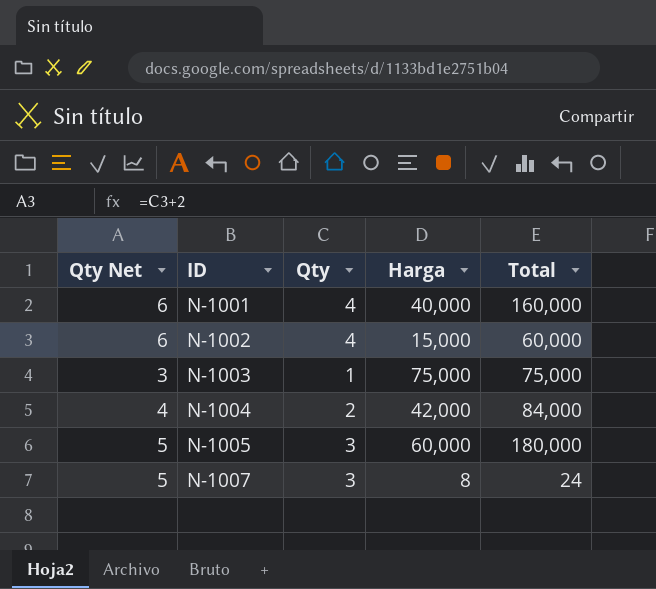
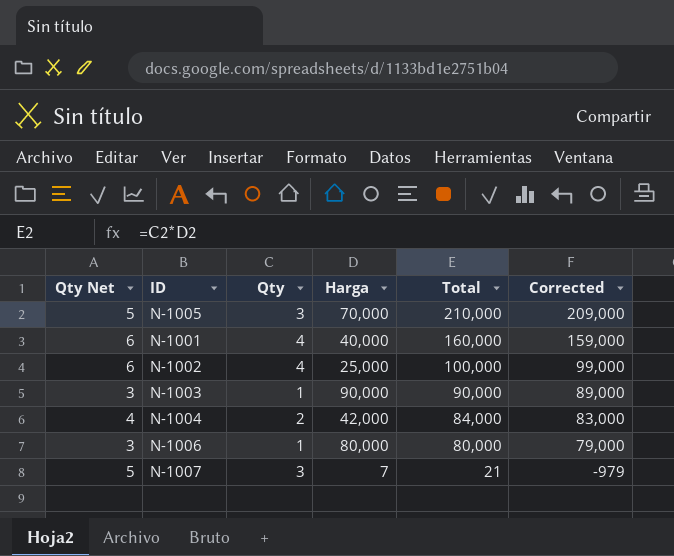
row order: ID ascending -> Total descending
column Corrected | formula: none -> [Total] - 1000
N-1005 | Harga: 60,000 -> 70,000
N-1005 | Total: 180,000 -> 210,000
N-1002 | Harga: 15,000 -> 25,000
N-1002 | Total: 60,000 -> 100,000
N-1003 | Harga: 75,000 -> 90,000
N-1003 | Total: 75,000 -> 90,000
row N-1006: none -> 3 | 1 | 80,000 | 80,000 | 79,000
N-1007 | Harga: 8 -> 7
N-1007 | Total: 24 -> 21

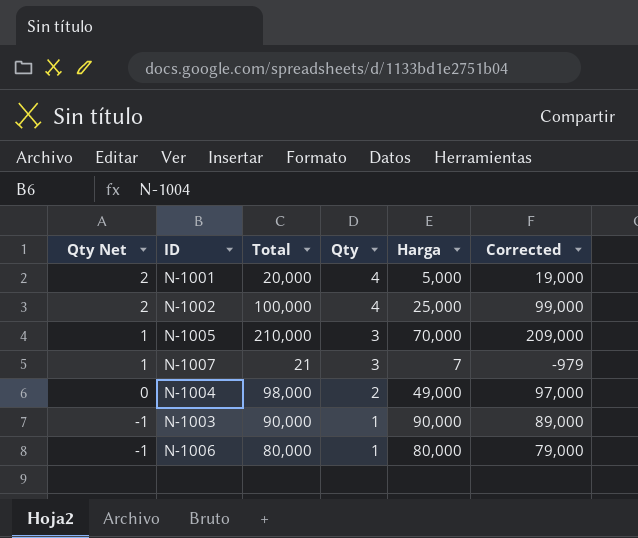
row order: Total descending -> Qty Net descending
column Qty Net | formula: [Qty] + 2 -> [Qty] - 2
column Total | position: 5 -> 3
N-1001 | Total: 160,000 -> 20,000
N-1001 | Harga: 40,000 -> 5,000
N-1001 | Corrected: 159,000 -> 19,000
N-1004 | Total: 84,000 -> 98,000
N-1004 | Harga: 42,000 -> 49,000
N-1004 | Corrected: 83,000 -> 97,000

